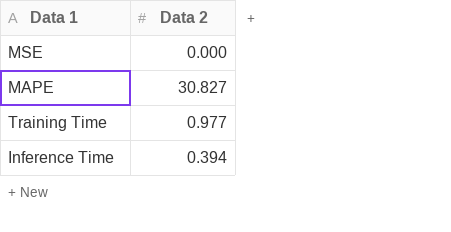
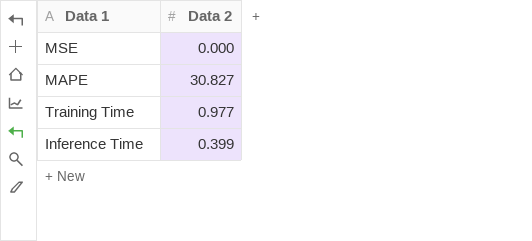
Inference Time | Data 2: 0.394 -> 0.399

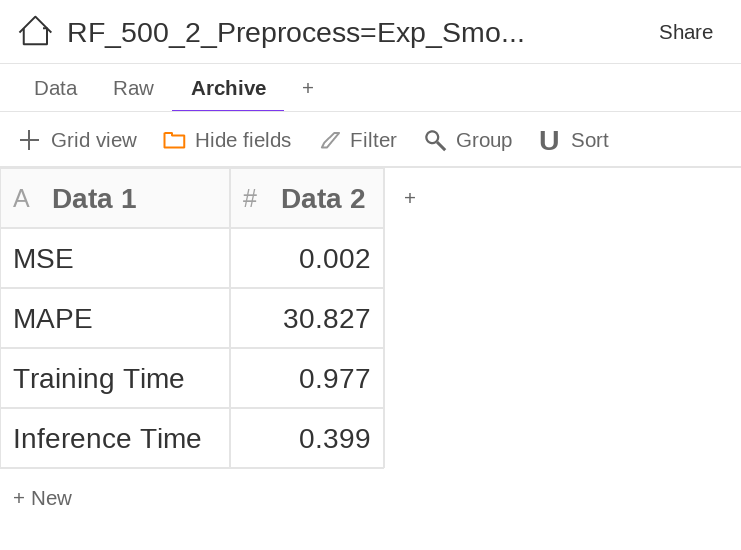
MSE | Data 2: 0.000 -> 0.002

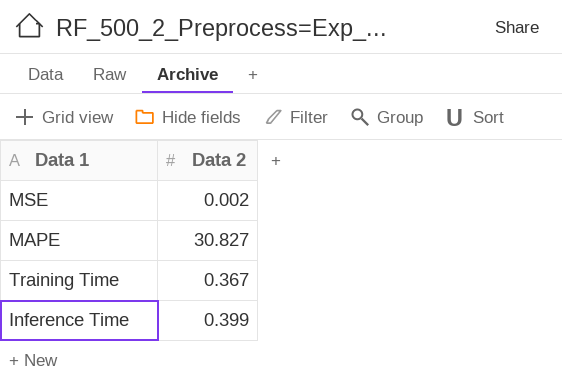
Training Time | Data 2: 0.977 -> 0.367

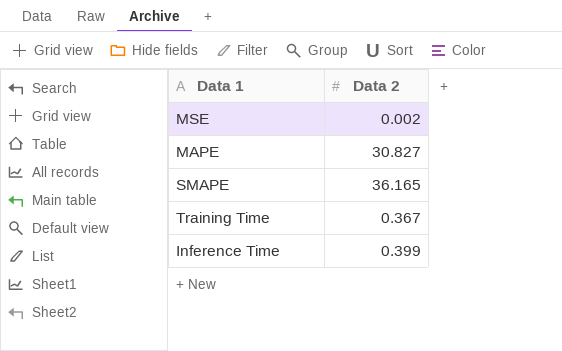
row SMAPE: none -> 36.165

